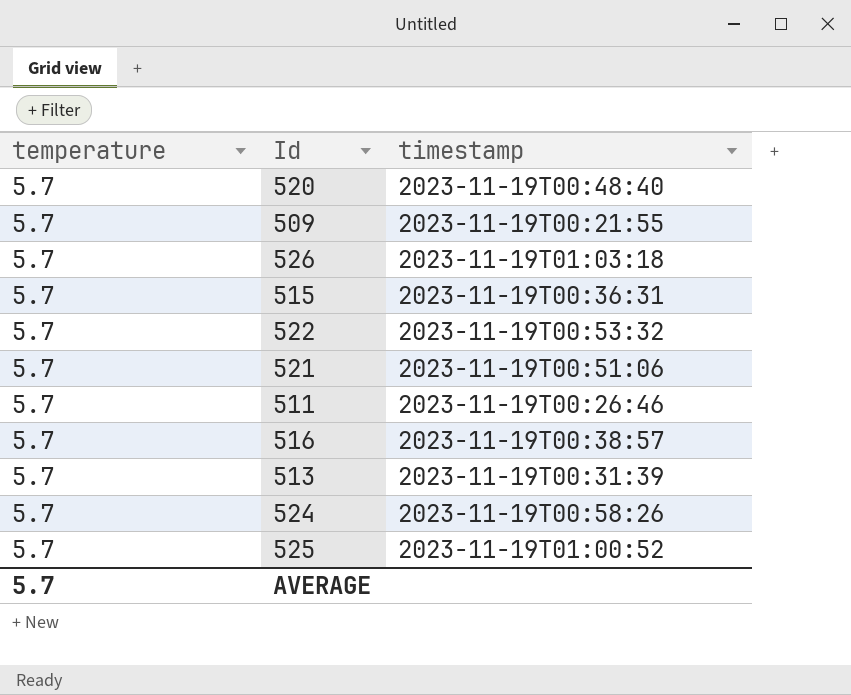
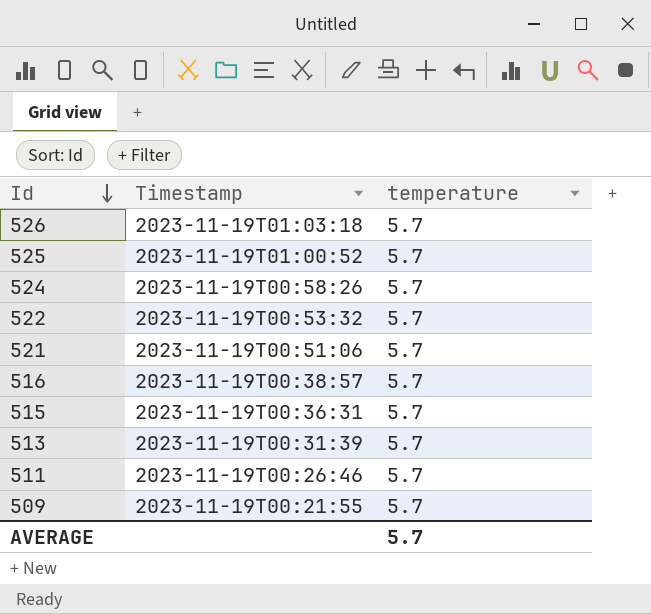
row order: none -> Id descending
column name: timestamp -> Timestamp
column temperature | position: 1 -> 3
row 520: 5.7 | 2023-11-19T00:48:40 -> none

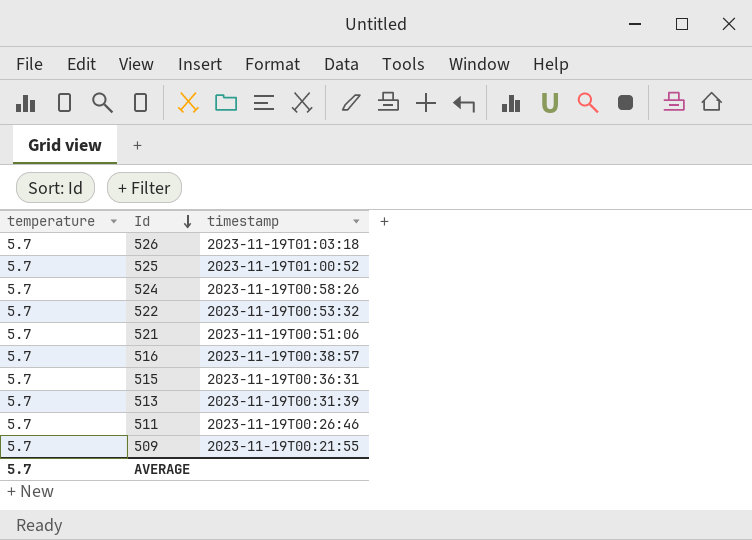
column temperature | position: 3 -> 1
column name: Timestamp -> timestamp

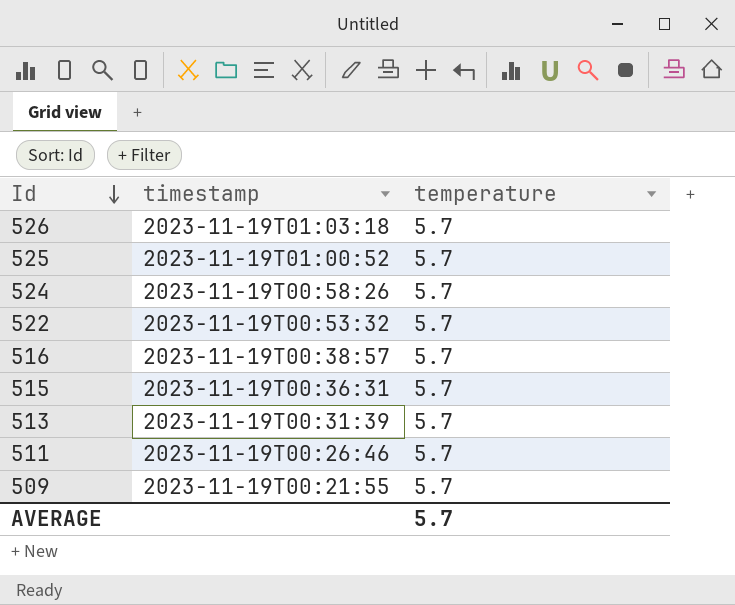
column temperature | position: 1 -> 3
row 521: 5.7 | 2023-11-19T00:51:06 -> none

